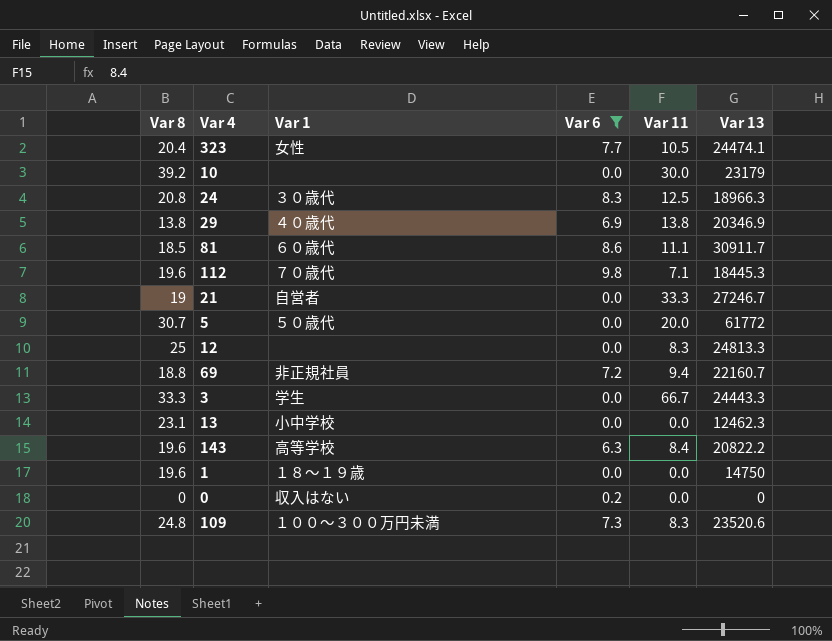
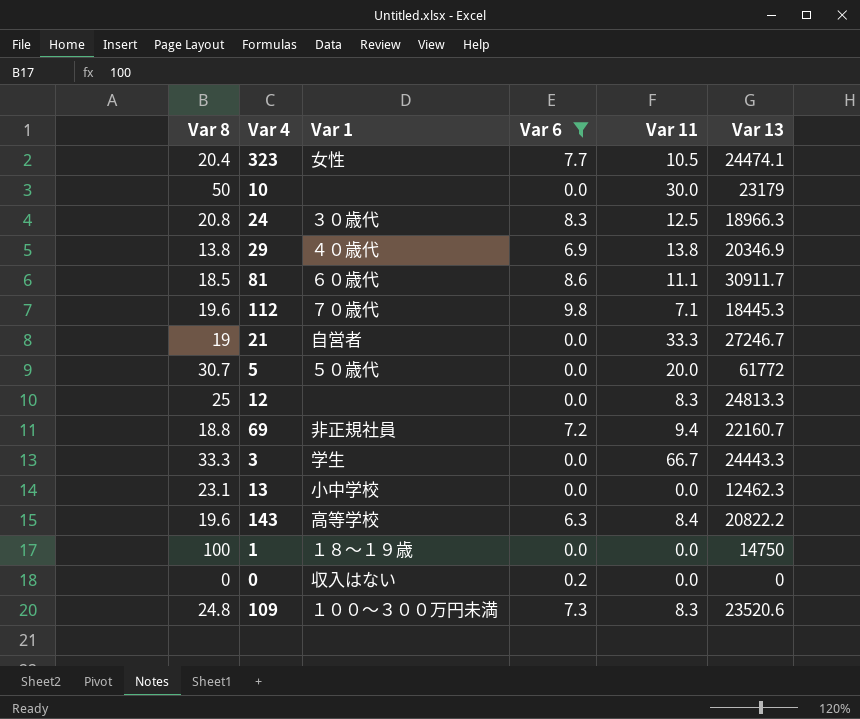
10 | Var 8: 39.2 -> 50
1 | Var 8: 19.6 -> 100

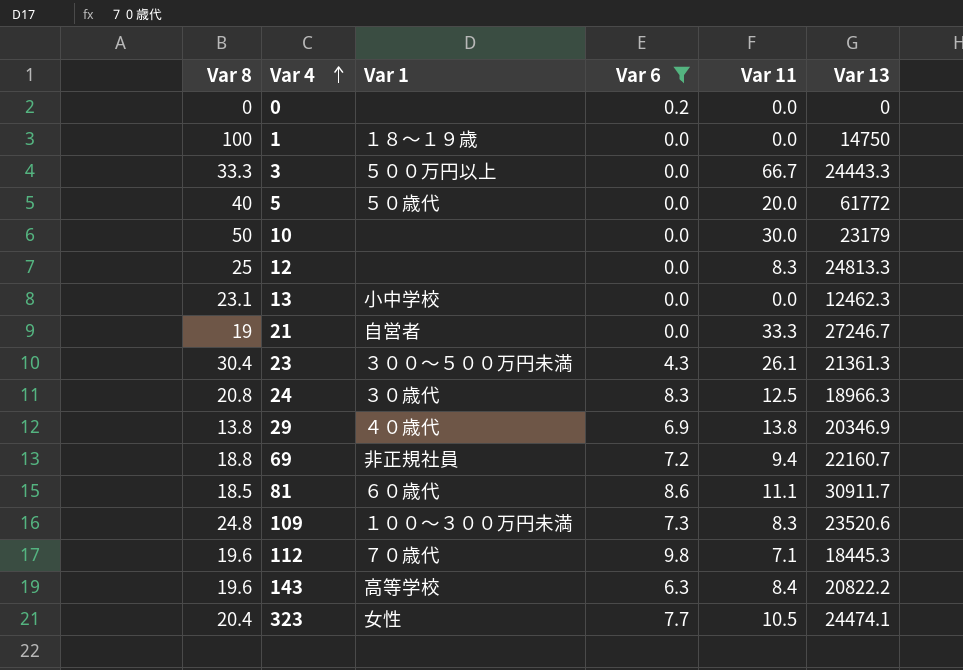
row order: none -> Var 4 ascending
0 | Var 1: 収入はない -> none
3 | Var 1: 学生 -> ５００万円以上
5 | Var 8: 30.7 -> 40
row 23: none -> 30.4 | ３００～５００万円未満 | 4.3 | 26.1 | 21361.3

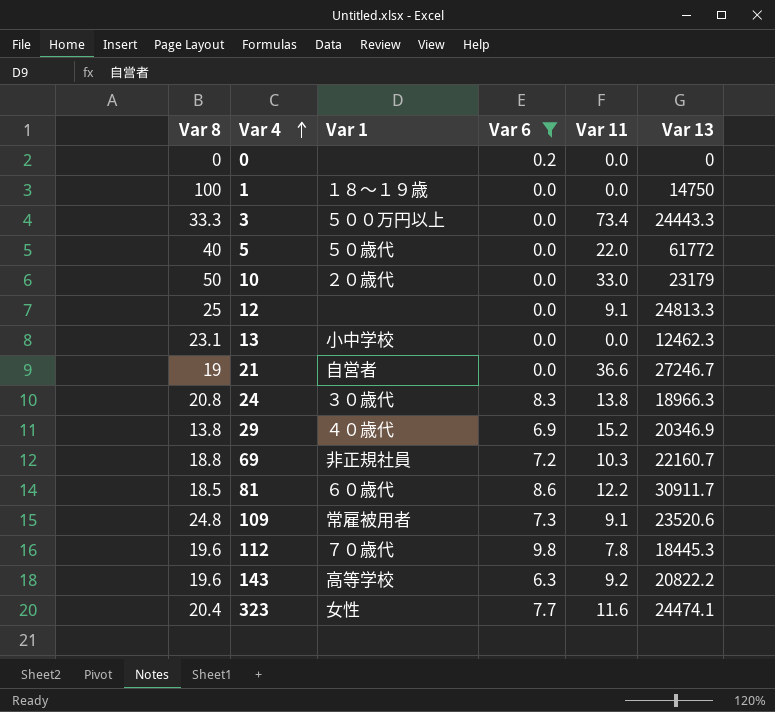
row 23: 30.4 | ３００～５００万円未満 | 4.3 | 26.1 | 21361.3 -> none
3 | Var 11: 66.7 -> 73.4
5 | Var 11: 20.0 -> 22.0
10 | Var 1: none -> ２０歳代
10 | Var 11: 30.0 -> 33.0
12 | Var 11: 8.3 -> 9.1
21 | Var 11: 33.3 -> 36.6
24 | Var 11: 12.5 -> 13.8
29 | Var 11: 13.8 -> 15.2
69 | Var 11: 9.4 -> 10.3
81 | Var 11: 11.1 -> 12.2
109 | Var 1: １００～３００万円未満 -> 常雇被用者
109 | Var 11: 8.3 -> 9.1
112 | Var 11: 7.1 -> 7.8
143 | Var 11: 8.4 -> 9.2
323 | Var 11: 10.5 -> 11.6

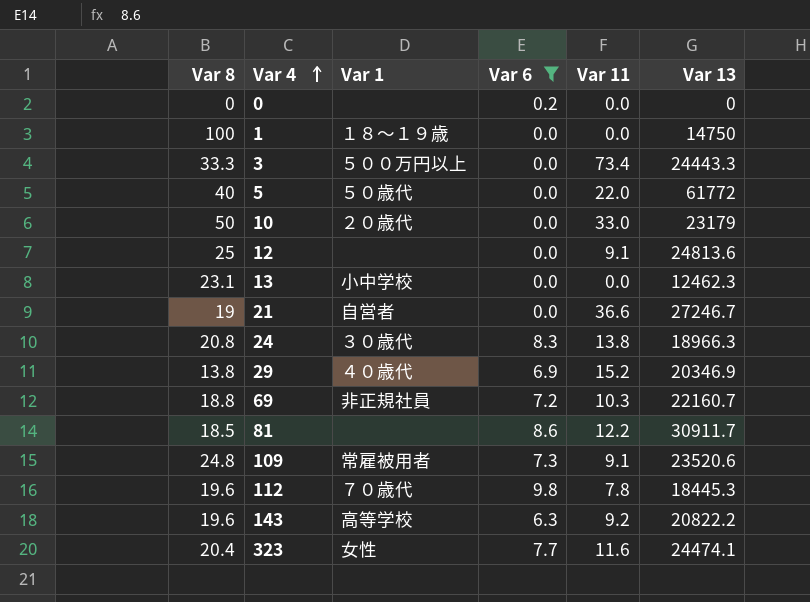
12 | Var 13: 24813.3 -> 24813.6
81 | Var 1: ６０歳代 -> none

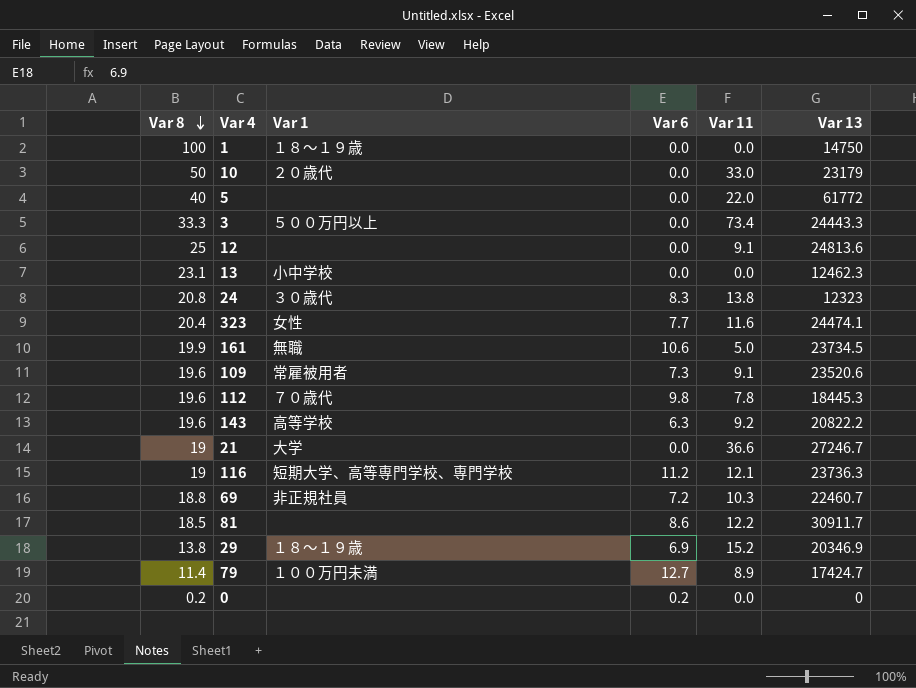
filter: Var 6 <= 9.8 -> none
row order: Var 4 ascending -> Var 8 descending
5 | Var 1: ５０歳代 -> none
24 | Var 13: 18966.3 -> 12323
109 | Var 8: 24.8 -> 19.6
21 | Var 1: 自営者 -> 大学
69 | Var 13: 22160.7 -> 22460.7
29 | Var 1: ４０歳代 -> １８～１９歳
0 | Var 8: 0 -> 0.2

